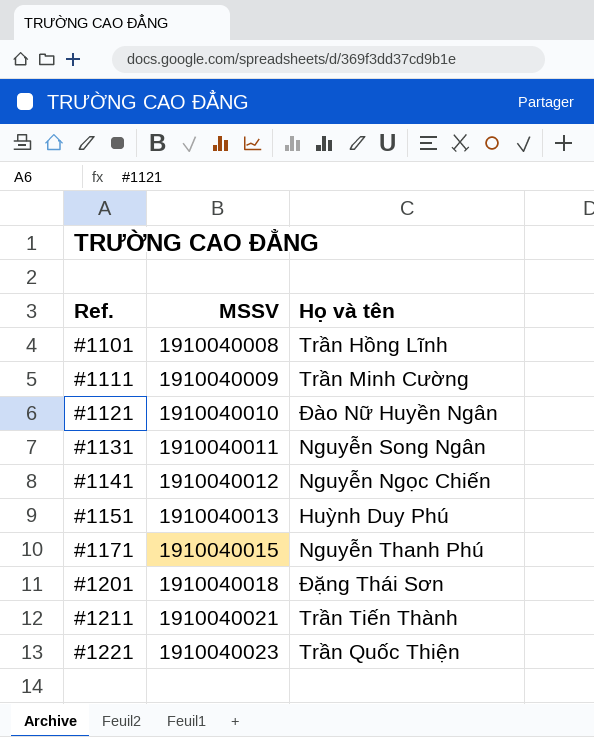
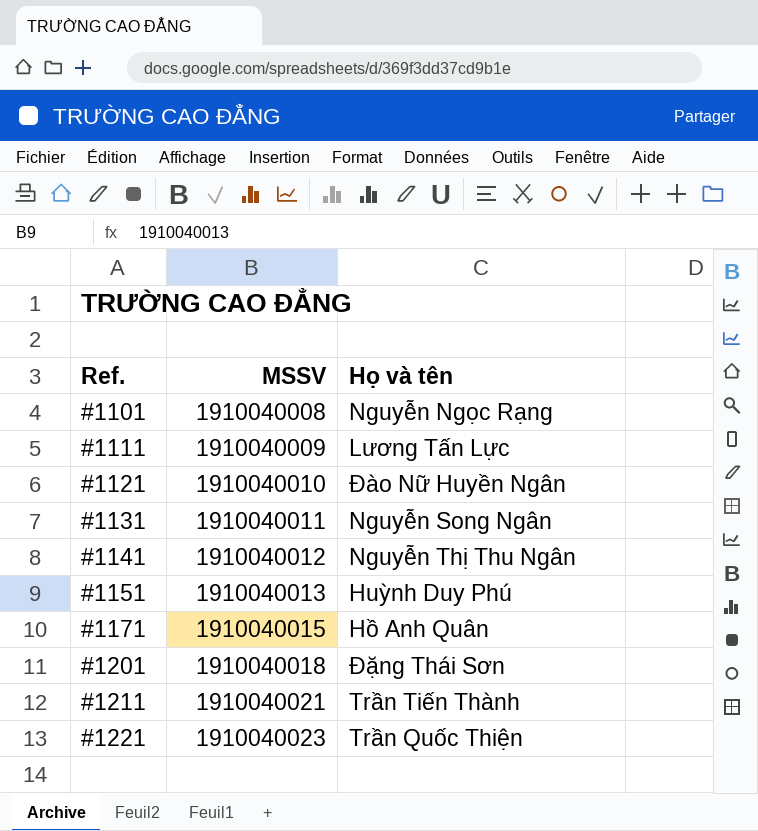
#1101 | Họ và tên: Trần Hồng Lĩnh -> Nguyễn Ngọc Rạng
#1111 | Họ và tên: Trần Minh Cường -> Lương Tấn Lực
#1141 | Họ và tên: Nguyễn Ngọc Chiến -> Nguyễn Thị Thu Ngân
#1171 | Họ và tên: Nguyễn Thanh Phú -> Hồ Anh Quân

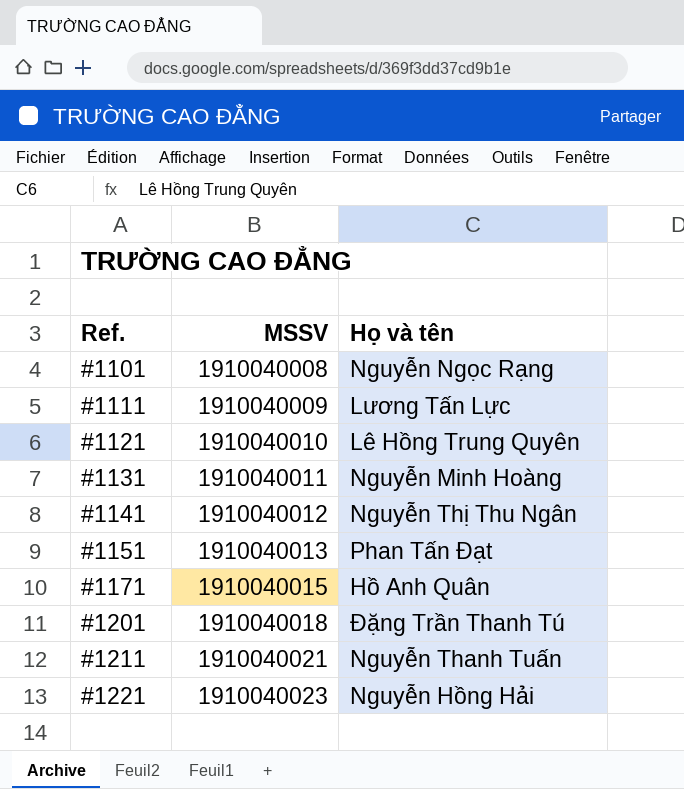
#1121 | Họ và tên: Đào Nữ Huyền Ngân -> Lê Hồng Trung Quyên
#1131 | Họ và tên: Nguyễn Song Ngân -> Nguyễn Minh Hoàng
#1151 | Họ và tên: Huỳnh Duy Phú -> Phan Tấn Đạt
#1201 | Họ và tên: Đặng Thái Sơn -> Đặng Trần Thanh Tú
#1211 | Họ và tên: Trần Tiến Thành -> Nguyễn Thanh Tuấn
#1221 | Họ và tên: Trần Quốc Thiện -> Nguyễn Hồng Hải

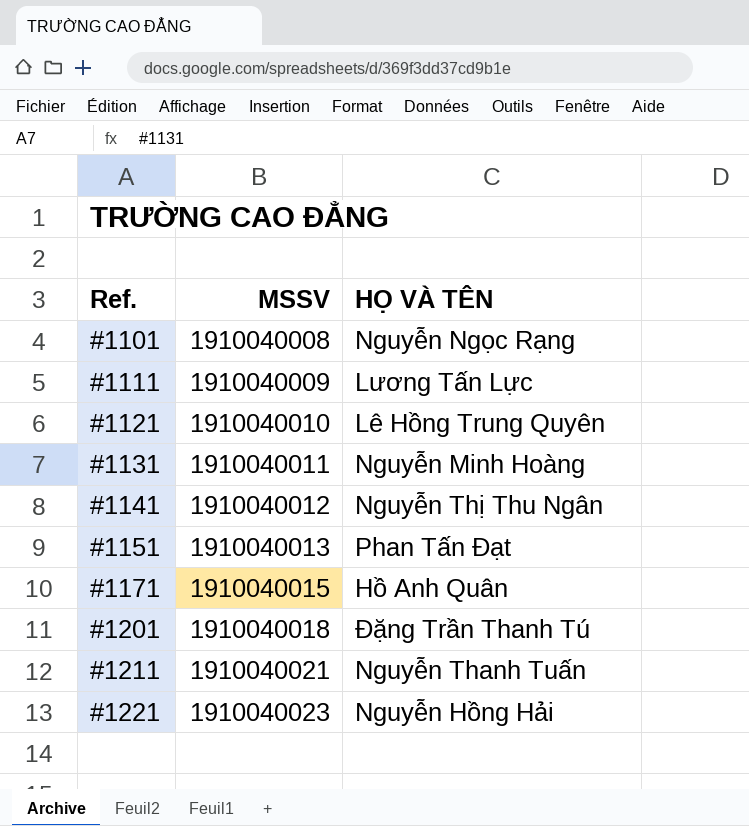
column name: Họ và tên -> HỌ VÀ TÊN

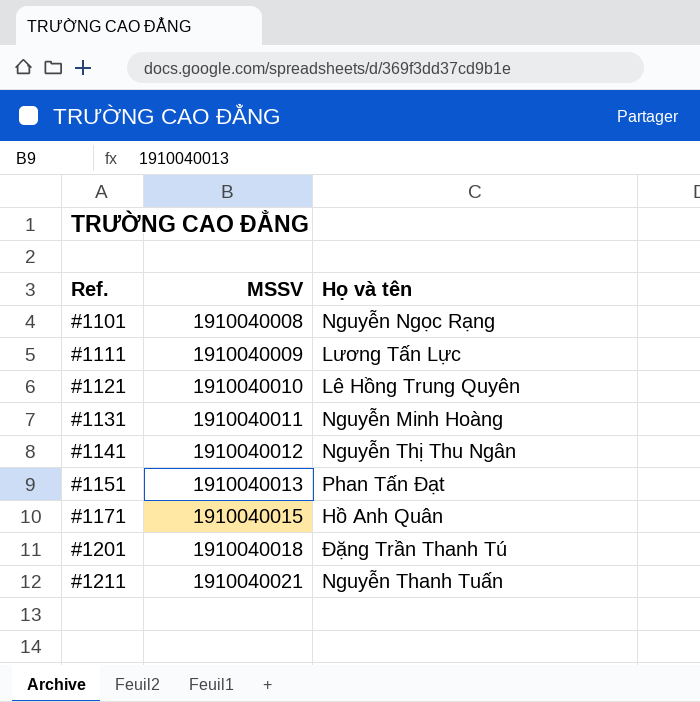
column name: HỌ VÀ TÊN -> Họ và tên
row #1221: 1910040023 | Nguyễn Hồng Hải -> none

